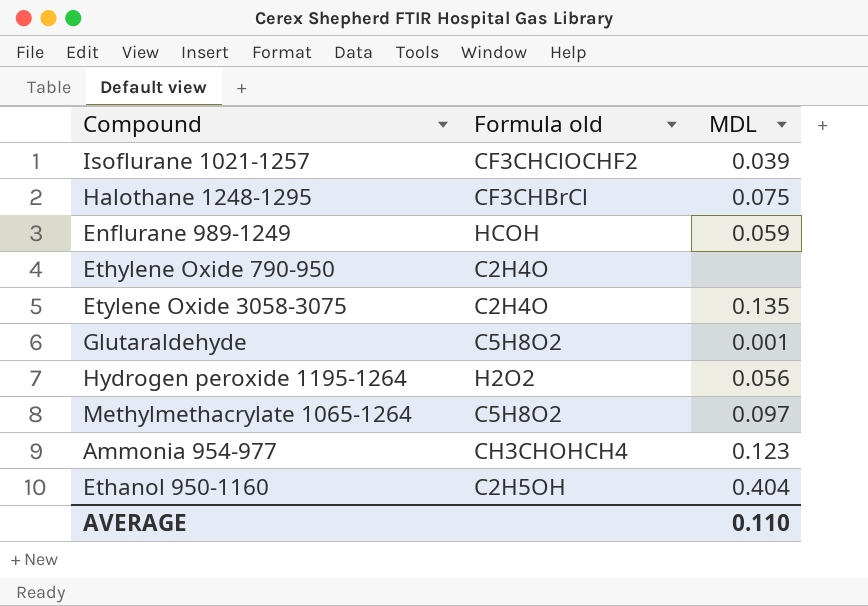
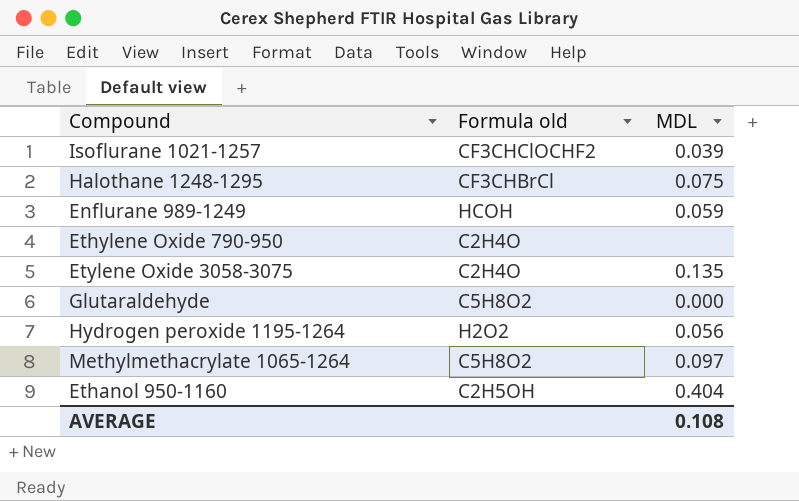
row Ammonia 954-977: CH3CHOHCH4 | 0.123 -> none
Glutaraldehyde | MDL: 0.001 -> 0.000
AVERAGE | MDL: 0.110 -> 0.108

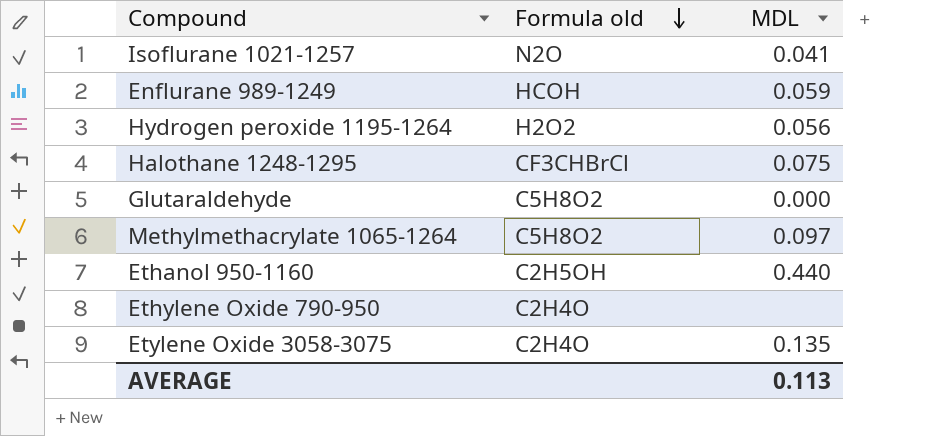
row order: none -> Formula old descending
Isoflurane 1021-1257 | Formula old: CF3CHClOCHF2 -> N2O
Isoflurane 1021-1257 | MDL: 0.039 -> 0.041
Ethanol 950-1160 | MDL: 0.404 -> 0.440
AVERAGE | MDL: 0.108 -> 0.113

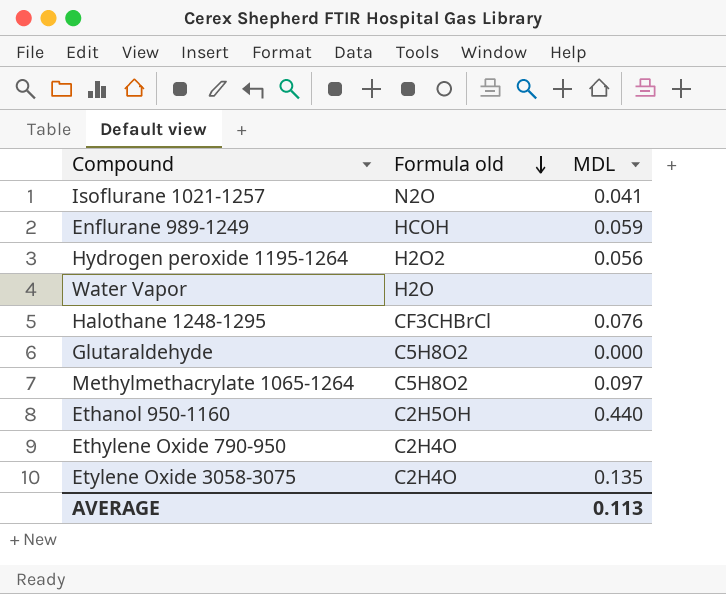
row Water Vapor: none -> H2O | none
Halothane 1248-1295 | MDL: 0.075 -> 0.076

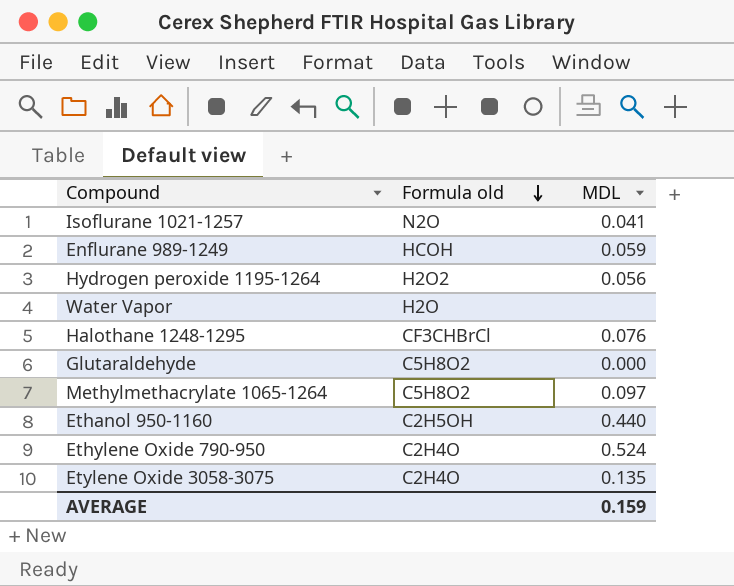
Ethylene Oxide 790-950 | MDL: none -> 0.524
AVERAGE | MDL: 0.113 -> 0.159

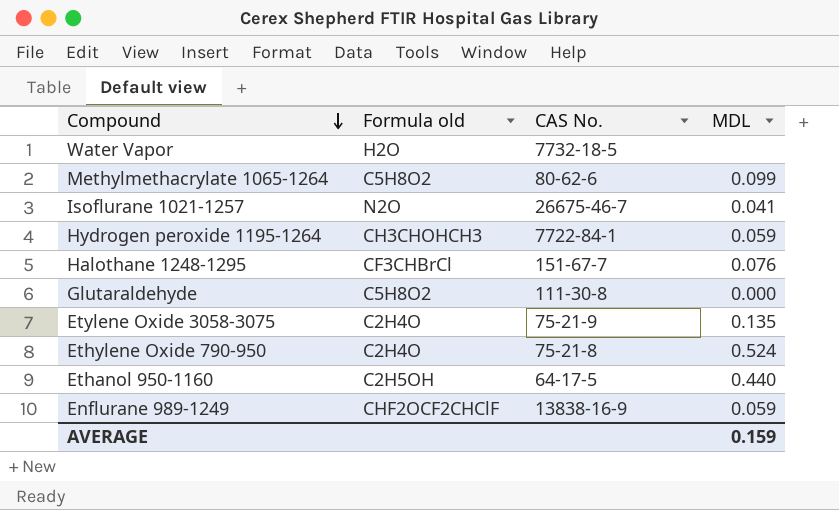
row order: Formula old descending -> Compound descending
column CAS No. | position: none -> 3
Methylmethacrylate 1065-1264 | MDL: 0.097 -> 0.099
Hydrogen peroxide 1195-1264 | Formula old: H2O2 -> CH3CHOHCH3
Hydrogen peroxide 1195-1264 | MDL: 0.056 -> 0.059
Enflurane 989-1249 | Formula old: HCOH -> CHF2OCF2CHClF

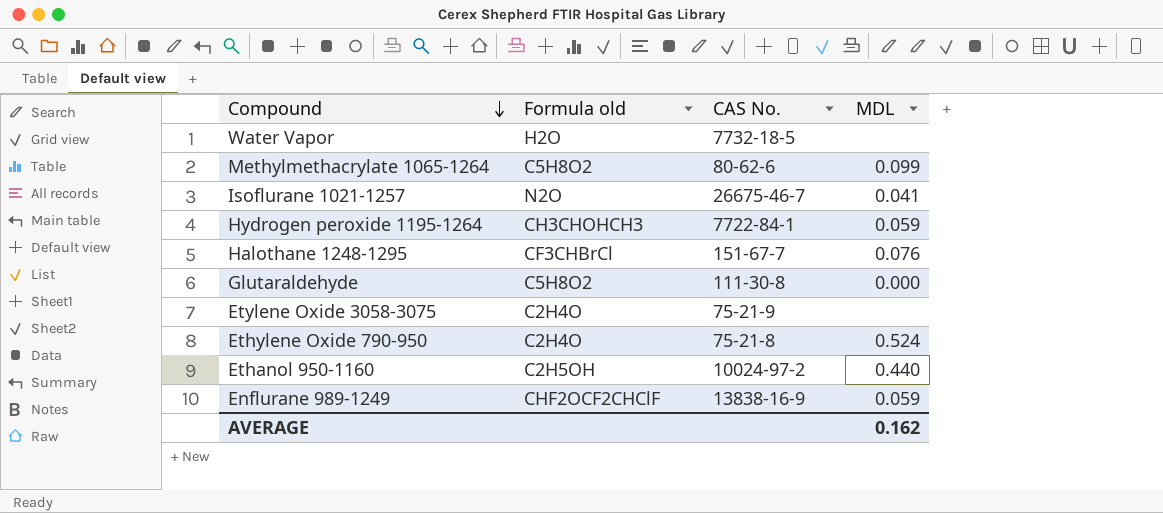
Etylene Oxide 3058-3075 | MDL: 0.135 -> none
Ethanol 950-1160 | CAS No.: 64-17-5 -> 10024-97-2
AVERAGE | MDL: 0.159 -> 0.162

